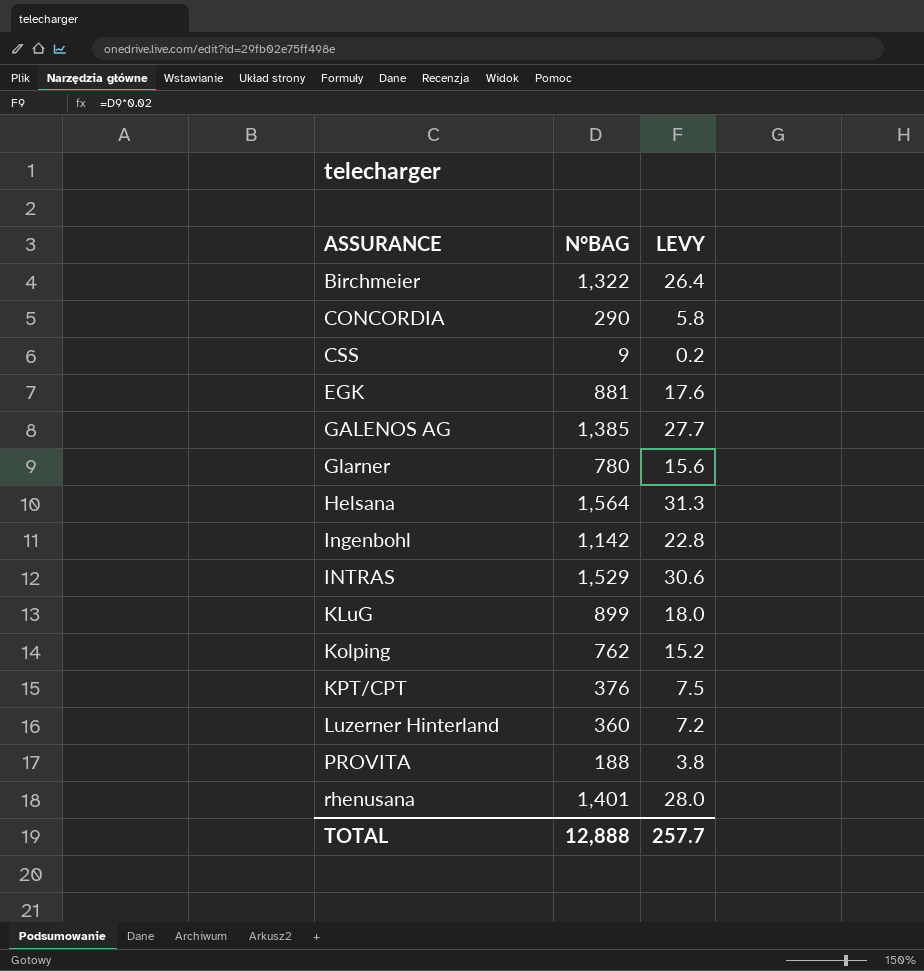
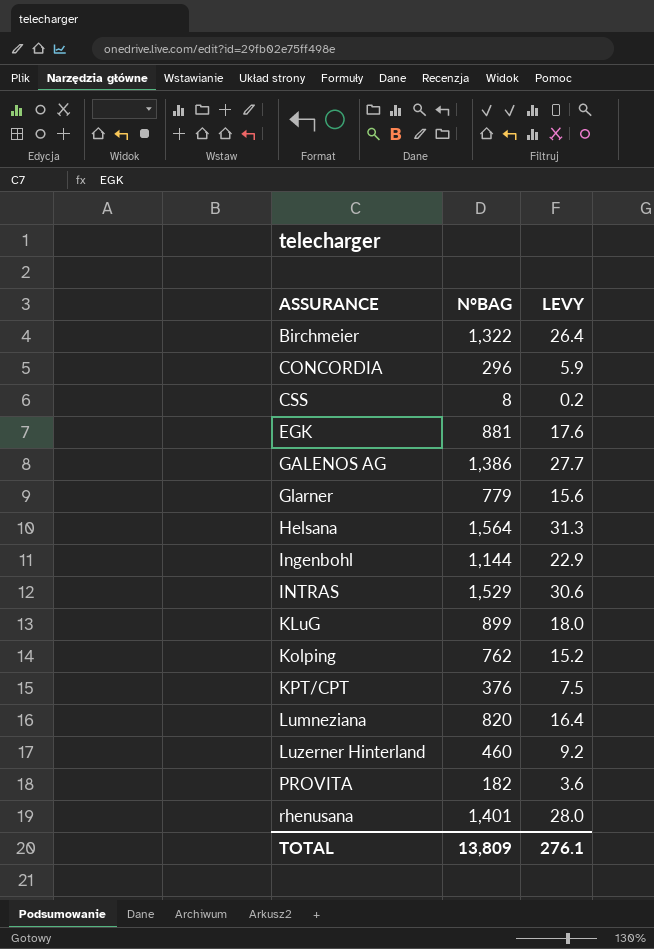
CONCORDIA | N°BAG: 290 -> 296
CONCORDIA | LEVY: 5.8 -> 5.9
CSS | N°BAG: 9 -> 8
GALENOS AG | N°BAG: 1,385 -> 1,386
Glarner | N°BAG: 780 -> 779
Ingenbohl | N°BAG: 1,142 -> 1,144
Ingenbohl | LEVY: 22.8 -> 22.9
row Lumneziana: none -> 820 | 16.4
Luzerner Hinterland | N°BAG: 360 -> 460
Luzerner Hinterland | LEVY: 7.2 -> 9.2
PROVITA | N°BAG: 188 -> 182
PROVITA | LEVY: 3.8 -> 3.6
TOTAL | N°BAG: 12,888 -> 13,809
TOTAL | LEVY: 257.7 -> 276.1

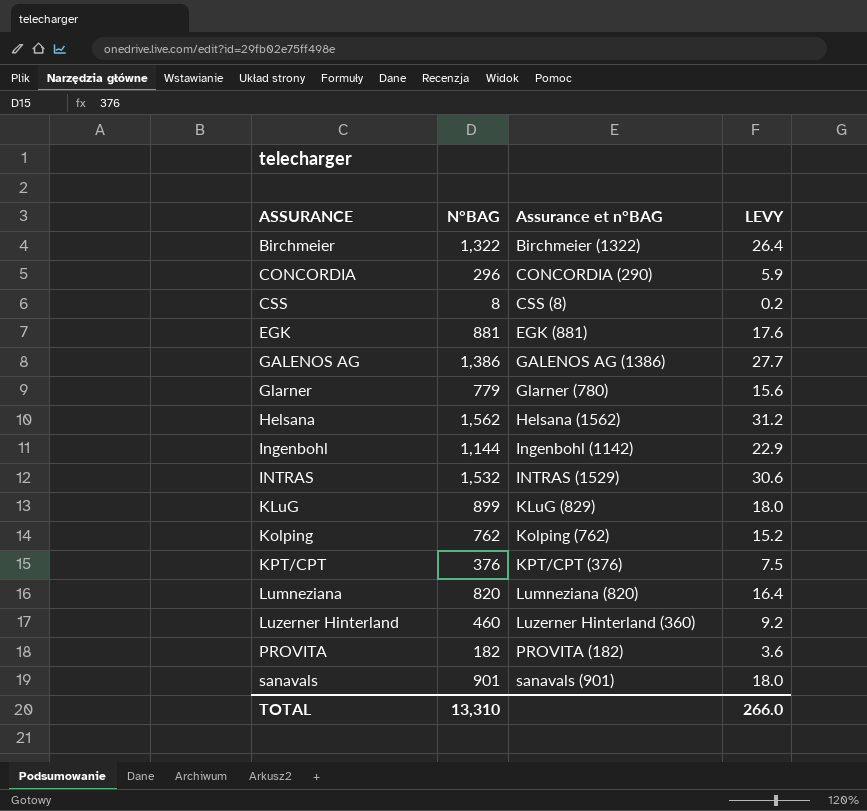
column Assurance et n°BAG | position: none -> 3
row rhenusana: 1,401 | 28.0 -> none
Helsana | N°BAG: 1,564 -> 1,562
Helsana | LEVY: 31.3 -> 31.2
INTRAS | N°BAG: 1,529 -> 1,532
row sanavals: none -> 901 | sanavals (901) | 18.0
TOTAL | N°BAG: 13,809 -> 13,310
TOTAL | LEVY: 276.1 -> 266.0

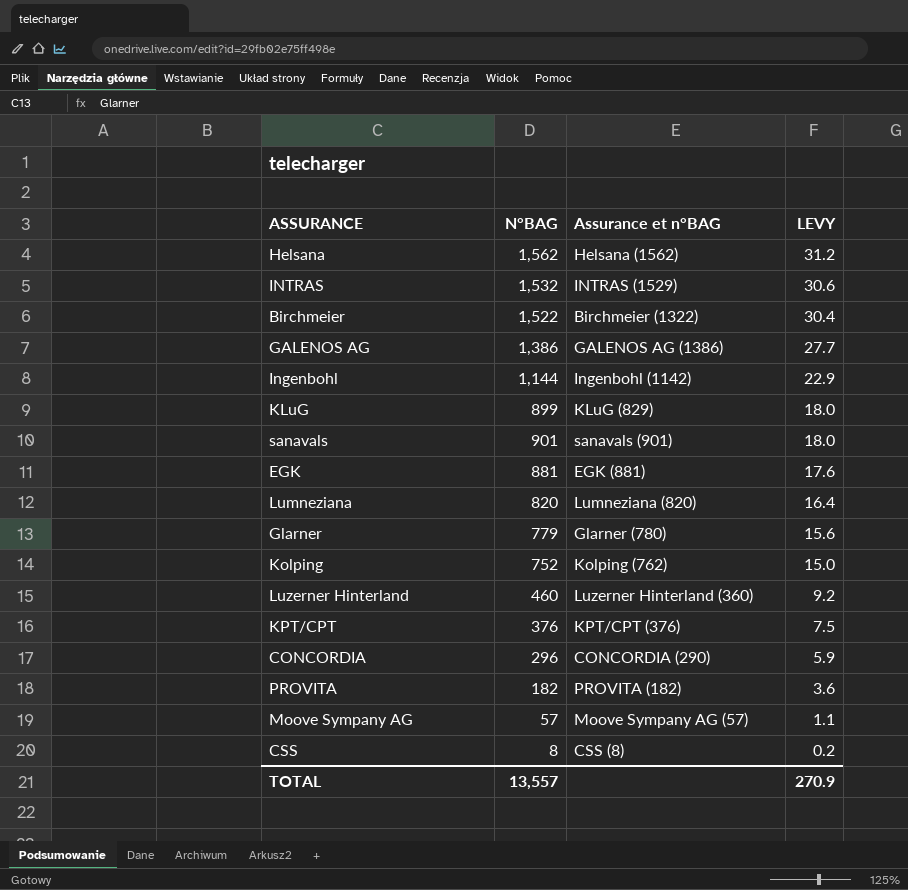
row order: ASSURANCE ascending -> LEVY descending
Birchmeier | N°BAG: 1,322 -> 1,522
Birchmeier | LEVY: 26.4 -> 30.4
Kolping | N°BAG: 762 -> 752
Kolping | LEVY: 15.2 -> 15.0
row Moove Sympany AG: none -> 57 | Moove Sympany AG (57) | 1.1
TOTAL | N°BAG: 13,310 -> 13,557
TOTAL | LEVY: 266.0 -> 270.9

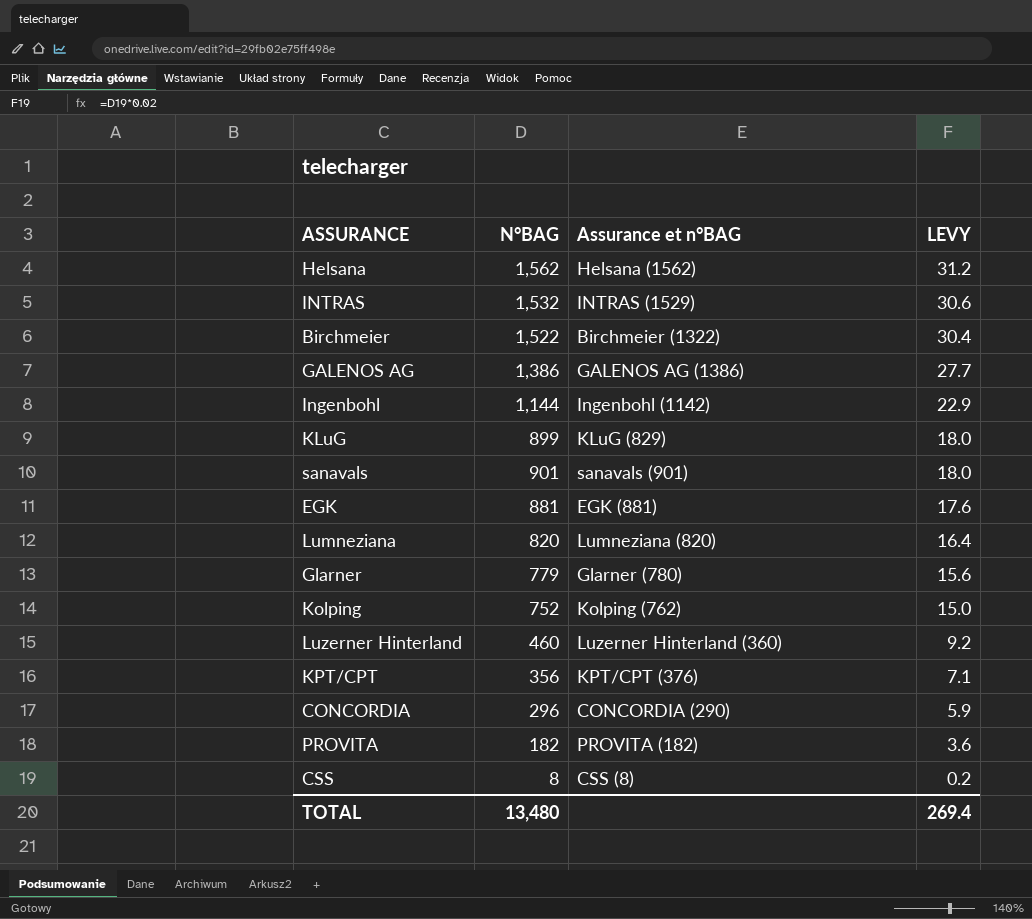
row Moove Sympany AG: 57 | Moove Sympany AG (57) | 1.1 -> none
KPT/CPT | N°BAG: 376 -> 356
KPT/CPT | LEVY: 7.5 -> 7.1
TOTAL | N°BAG: 13,557 -> 13,480
TOTAL | LEVY: 270.9 -> 269.4

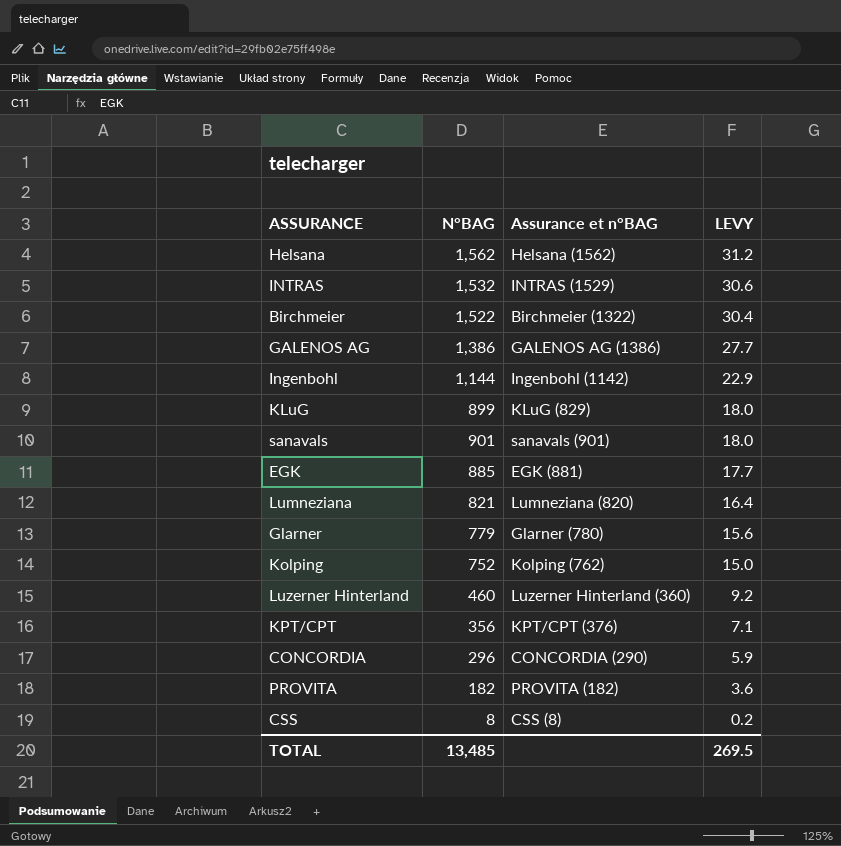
EGK | N°BAG: 881 -> 885
EGK | LEVY: 17.6 -> 17.7
Lumneziana | N°BAG: 820 -> 821
TOTAL | N°BAG: 13,480 -> 13,485
TOTAL | LEVY: 269.4 -> 269.5

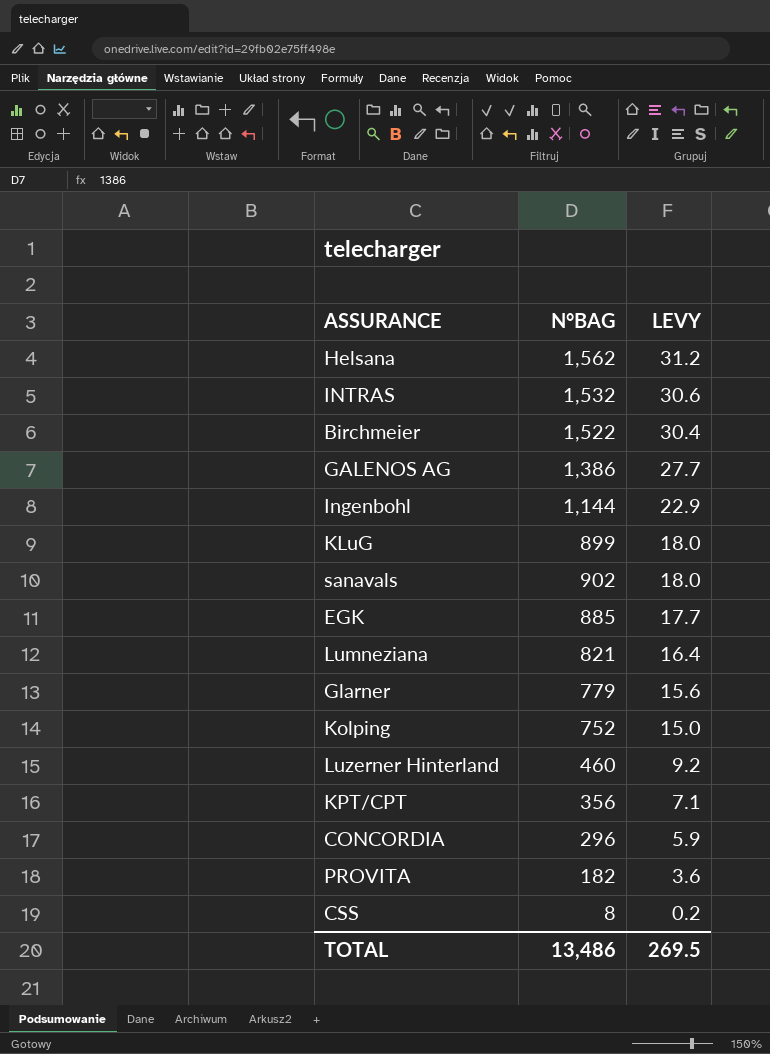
column Assurance et n°BAG | position: 3 -> none
sanavals | N°BAG: 901 -> 902
TOTAL | N°BAG: 13,485 -> 13,486

